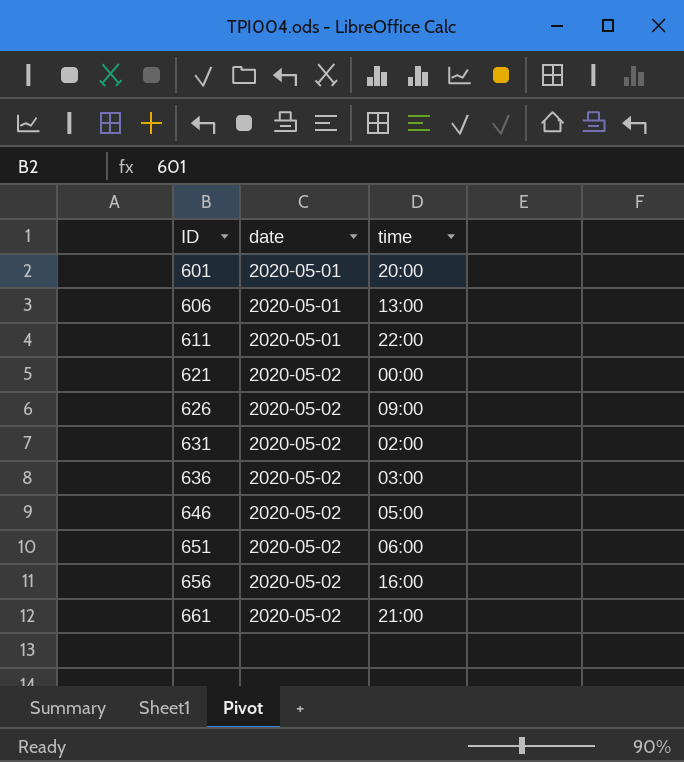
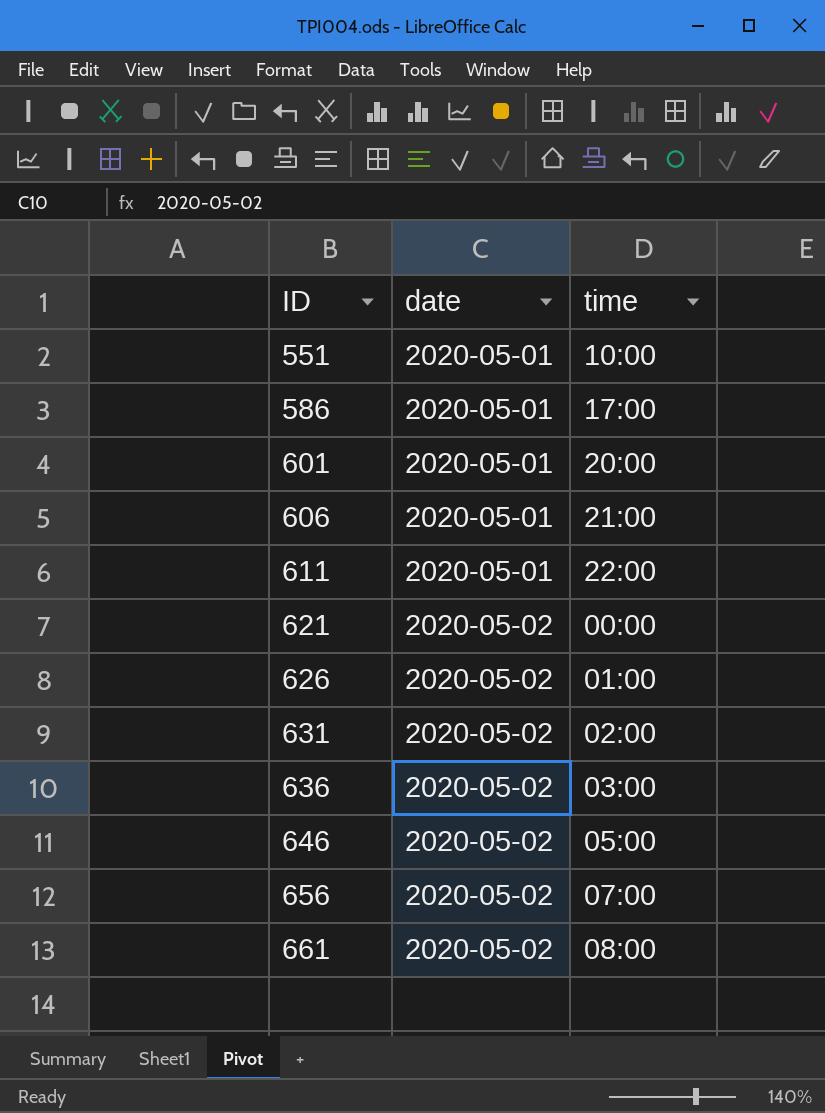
row 651: 2020-05-02 | 06:00 -> none
row 551: none -> 2020-05-01 | 10:00
row 586: none -> 2020-05-01 | 17:00
606 | time: 13:00 -> 21:00
626 | time: 09:00 -> 01:00
656 | time: 16:00 -> 07:00
661 | time: 21:00 -> 08:00

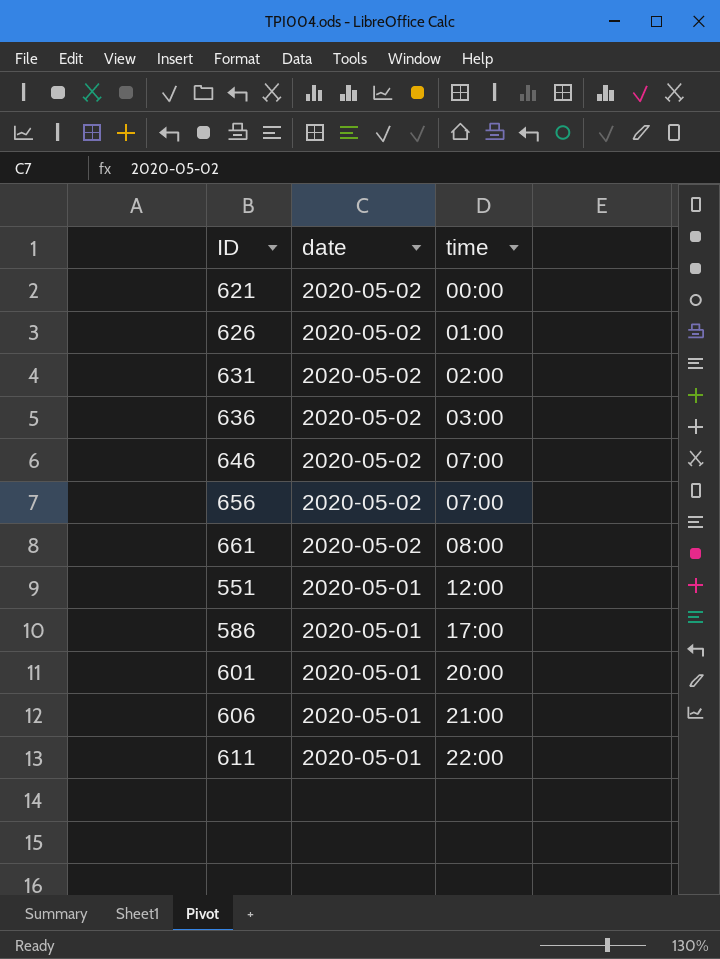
row order: ID ascending -> date descending
646 | time: 05:00 -> 07:00
551 | time: 10:00 -> 12:00

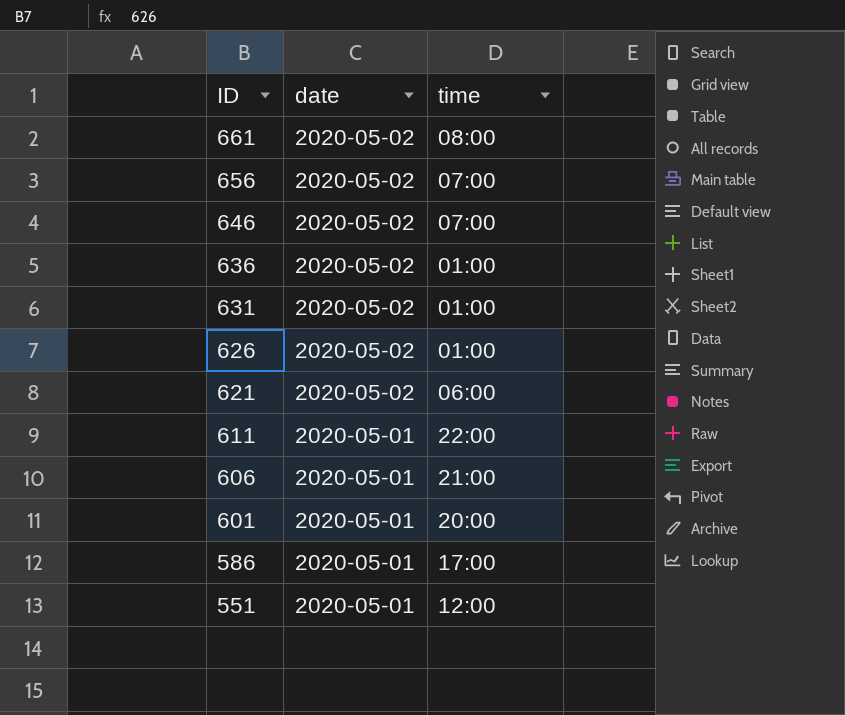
row order: date descending -> ID descending
636 | time: 03:00 -> 01:00
631 | time: 02:00 -> 01:00
621 | time: 00:00 -> 06:00

